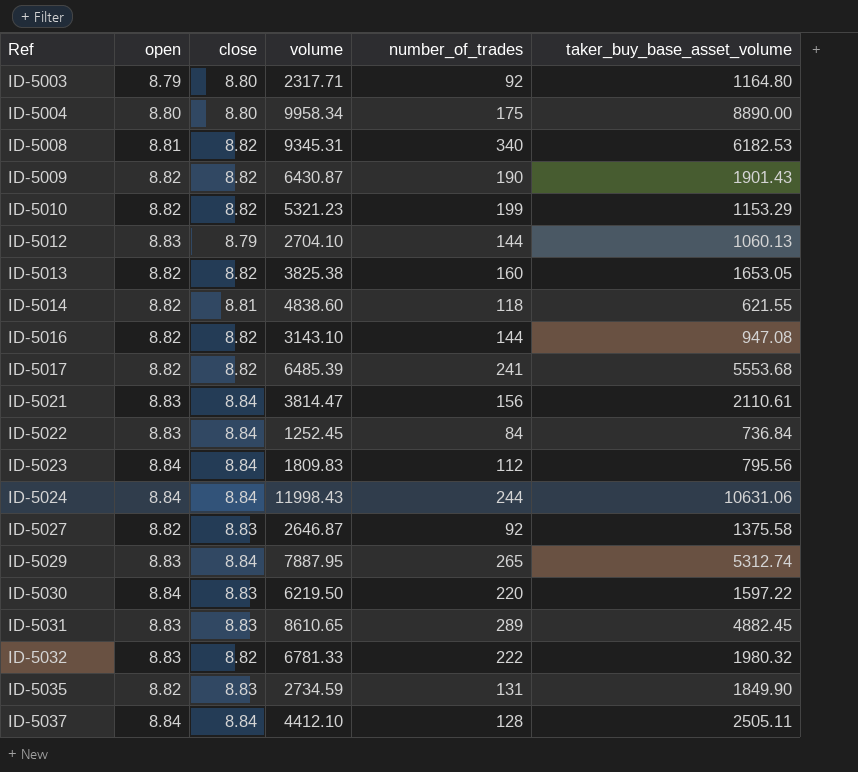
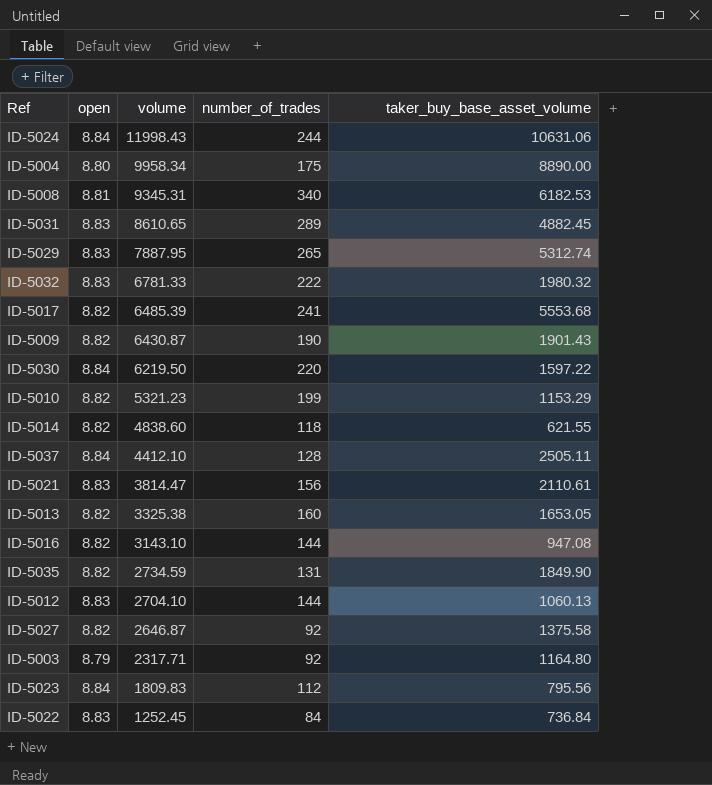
row order: Ref ascending -> volume descending
column close | position: 3 -> none
ID-5013 | volume: 3825.38 -> 3325.38

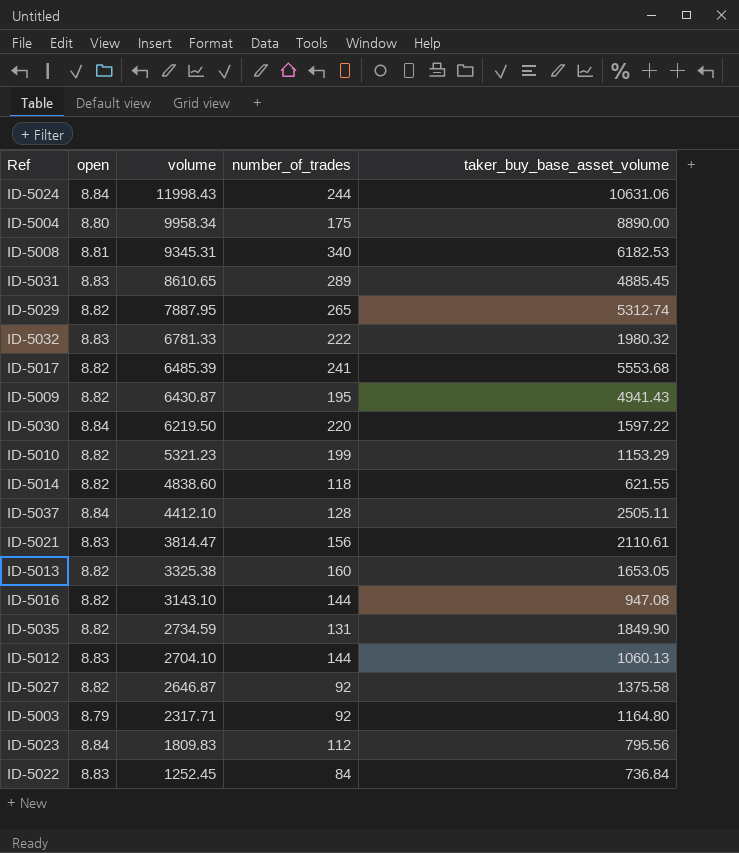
ID-5031 | taker_buy_base_asset_volume: 4882.45 -> 4885.45
ID-5029 | open: 8.83 -> 8.82
ID-5009 | number_of_trades: 190 -> 195
ID-5009 | taker_buy_base_asset_volume: 1901.43 -> 4941.43

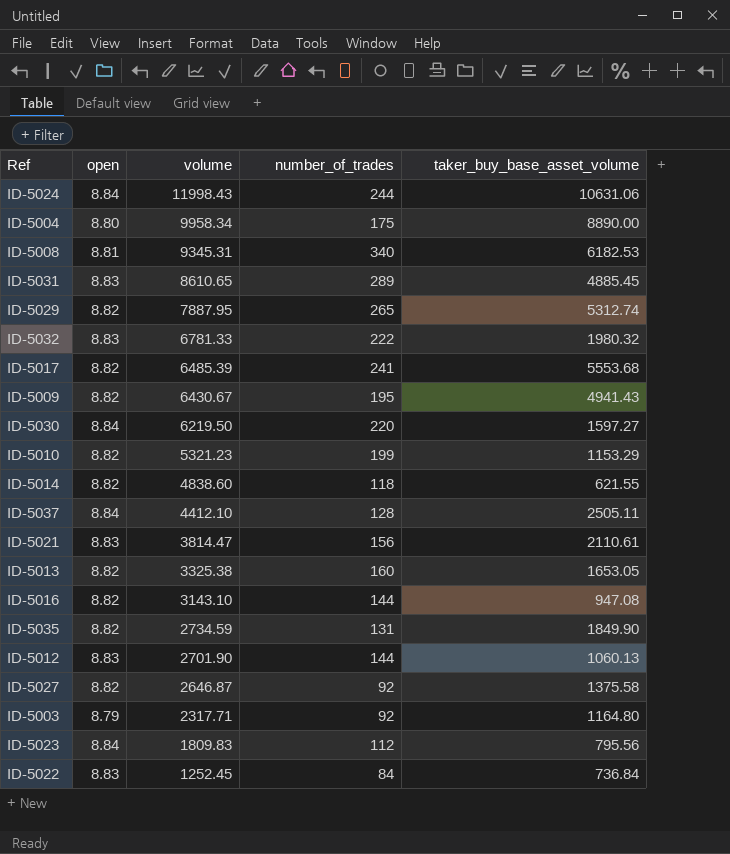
ID-5009 | volume: 6430.87 -> 6430.67
ID-5030 | taker_buy_base_asset_volume: 1597.22 -> 1597.27
ID-5012 | volume: 2704.10 -> 2701.90

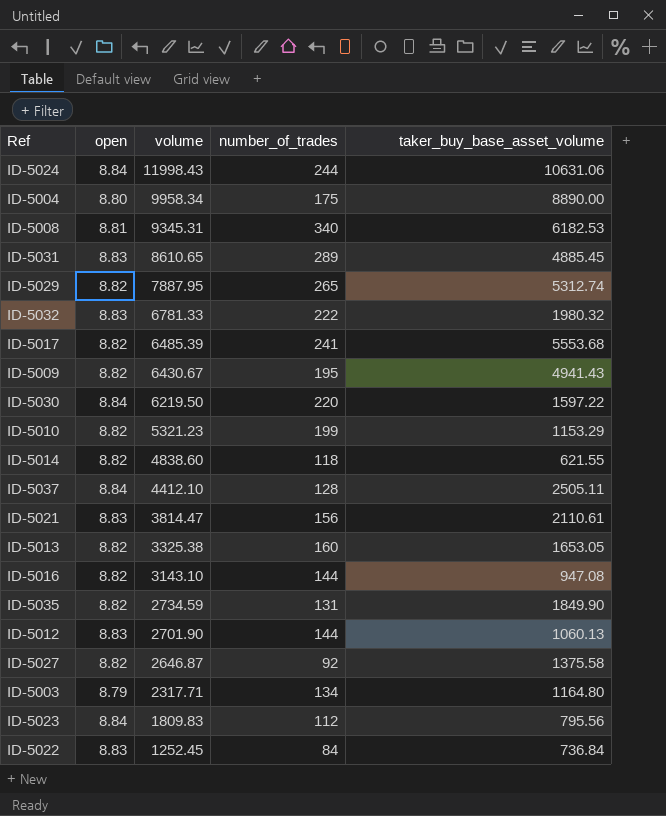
ID-5030 | taker_buy_base_asset_volume: 1597.27 -> 1597.22
ID-5003 | number_of_trades: 92 -> 134

